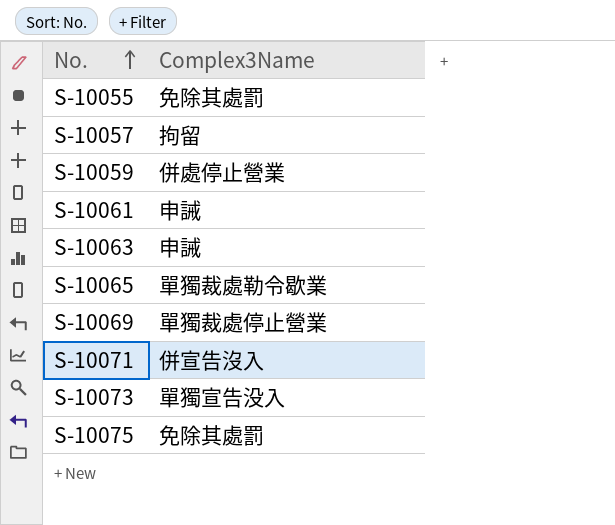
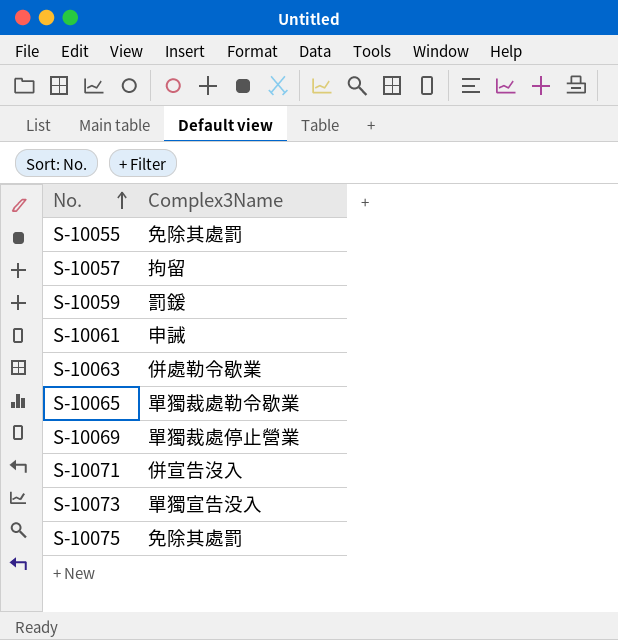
S-10059 | Complex3Name: 併處停止營業 -> 罰鍰
S-10063 | Complex3Name: 申誡 -> 併處勒令歇業

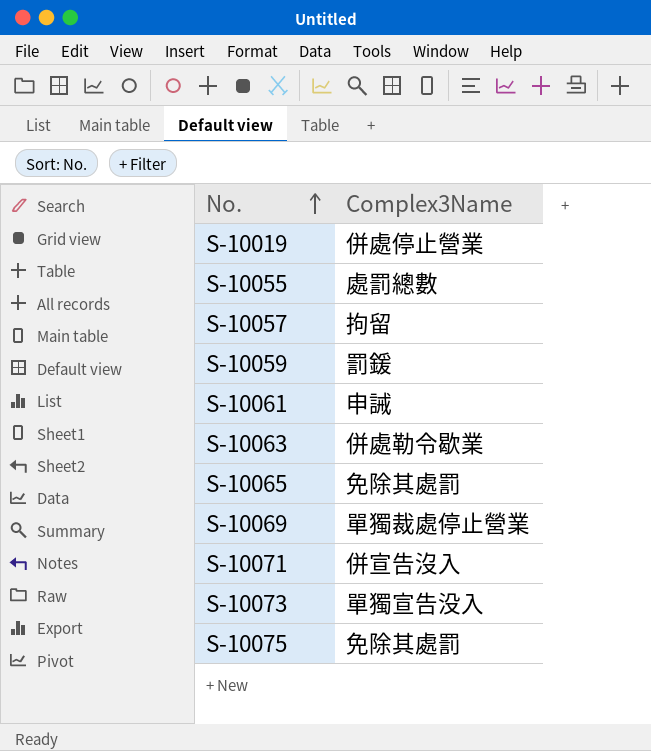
row S-10019: none -> 併處停止營業
S-10055 | Complex3Name: 免除其處罰 -> 處罰總數
S-10065 | Complex3Name: 單獨裁處勒令歇業 -> 免除其處罰

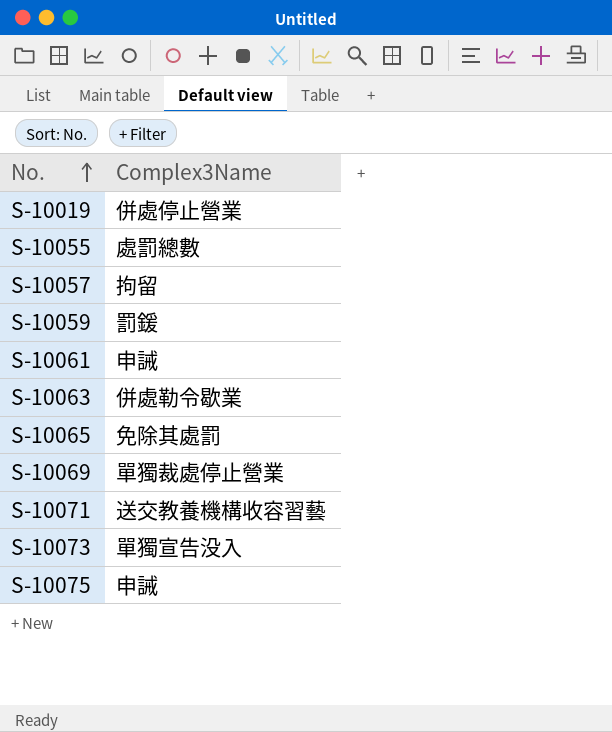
S-10071 | Complex3Name: 併宣告沒入 -> 送交教養機構收容習藝
S-10075 | Complex3Name: 免除其處罰 -> 申誡

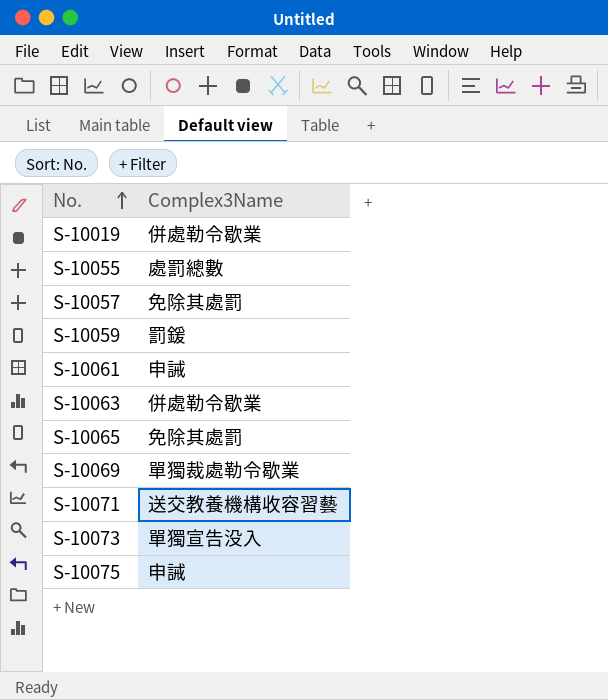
S-10019 | Complex3Name: 併處停止營業 -> 併處勒令歇業
S-10057 | Complex3Name: 拘留 -> 免除其處罰
S-10069 | Complex3Name: 單獨裁處停止營業 -> 單獨裁處勒令歇業

